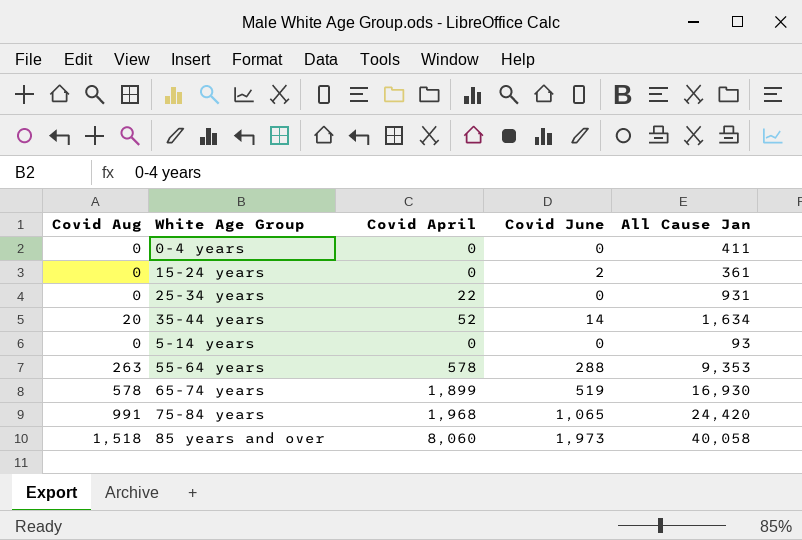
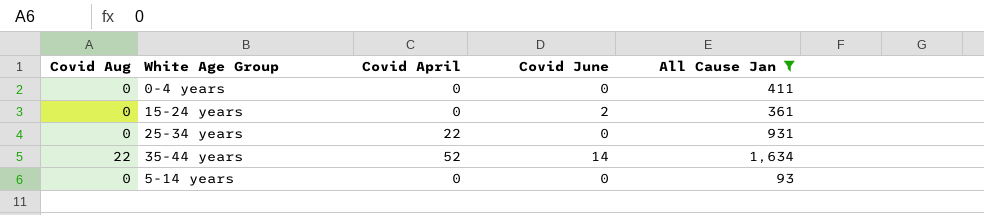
filter: none -> All Cause Jan <= 1,634
35-44 years | Covid Aug: 20 -> 22

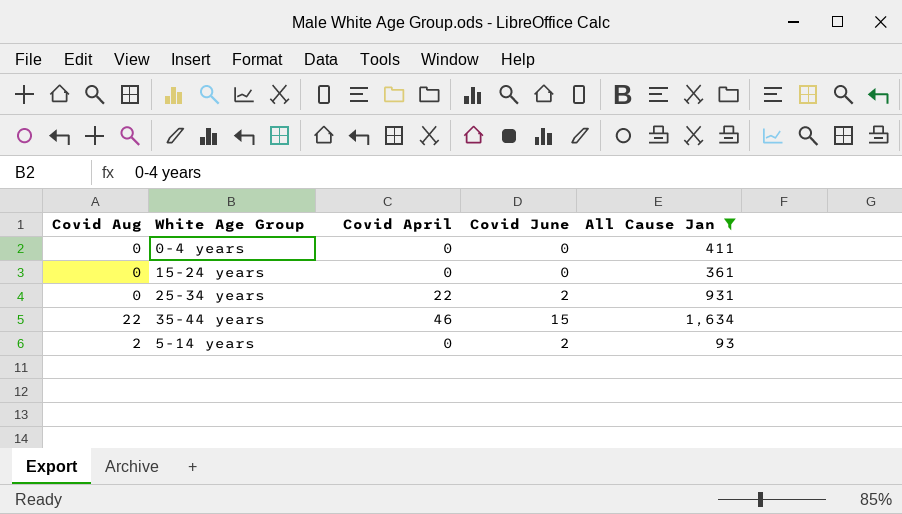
15-24 years | Covid June: 2 -> 0
25-34 years | Covid June: 0 -> 2
35-44 years | Covid April: 52 -> 46
35-44 years | Covid June: 14 -> 15
5-14 years | Covid Aug: 0 -> 2
5-14 years | Covid June: 0 -> 2

